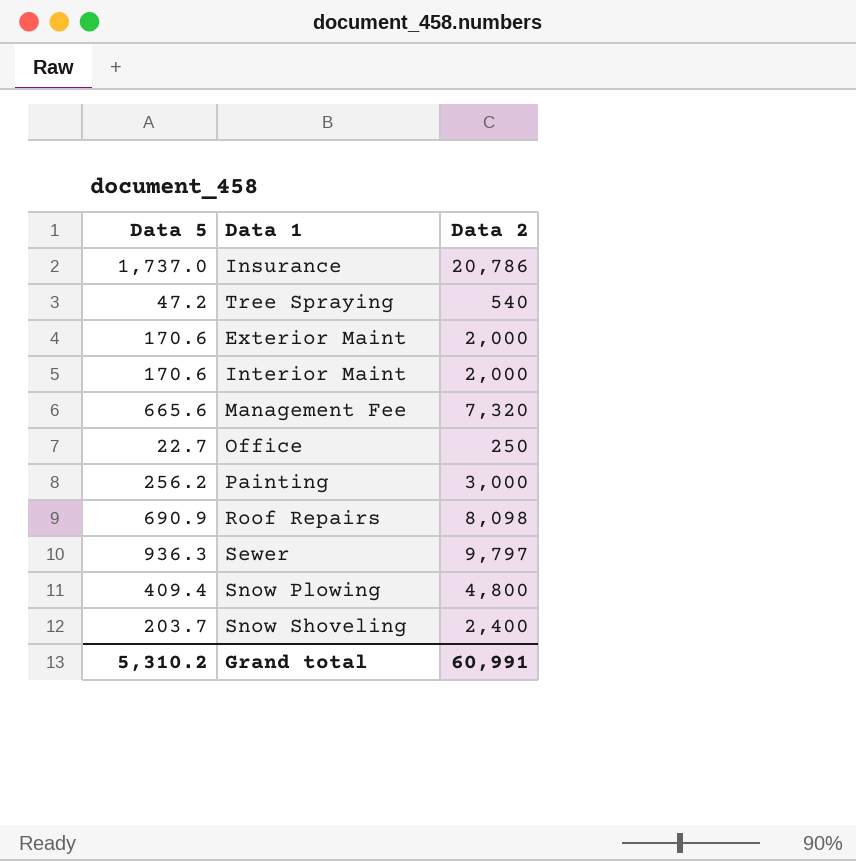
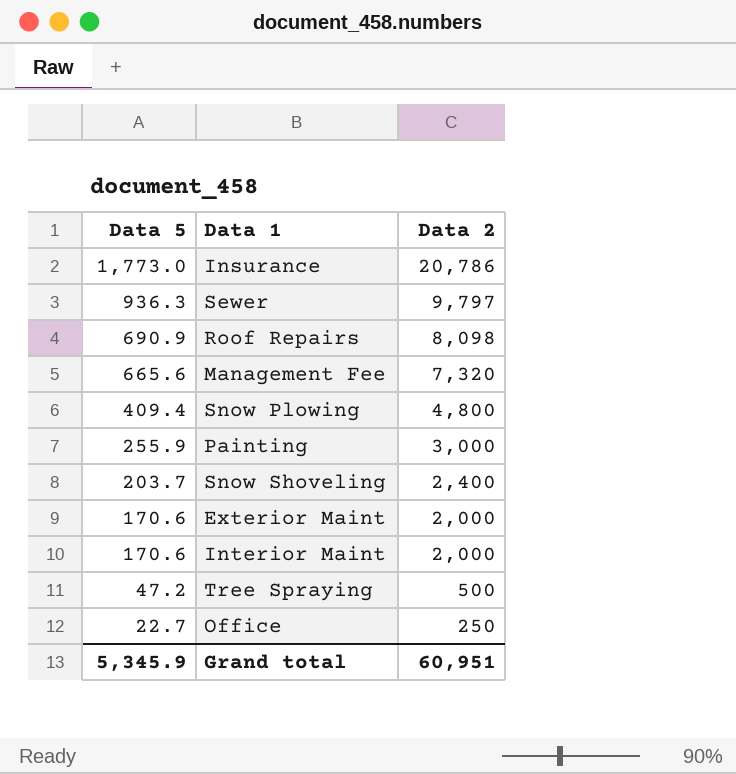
row order: none -> Data 5 descending
Insurance | Data 5: 1,737.0 -> 1,773.0
Painting | Data 5: 256.2 -> 255.9
Tree Spraying | Data 2: 540 -> 500
Grand total | Data 5: 5,310.2 -> 5,345.9
Grand total | Data 2: 60,991 -> 60,951

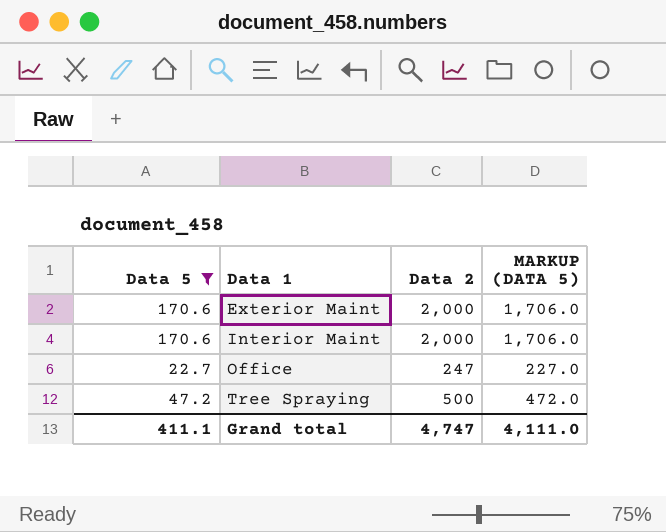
filter: none -> Data 5 <= 170.6
row order: Data 5 descending -> Data 1 ascending
column MARKUP (DATA 5) | formula: none -> [Data 5] * 10
Office | Data 2: 250 -> 247
Grand total | Data 5: 5,345.9 -> 411.1
Grand total | Data 2: 60,951 -> 4,747

